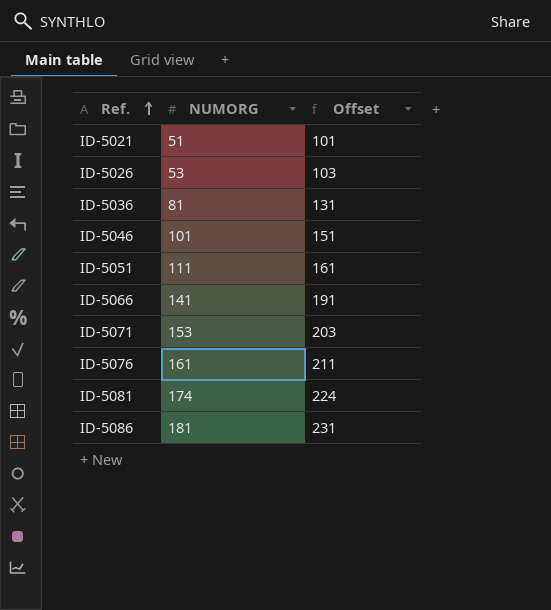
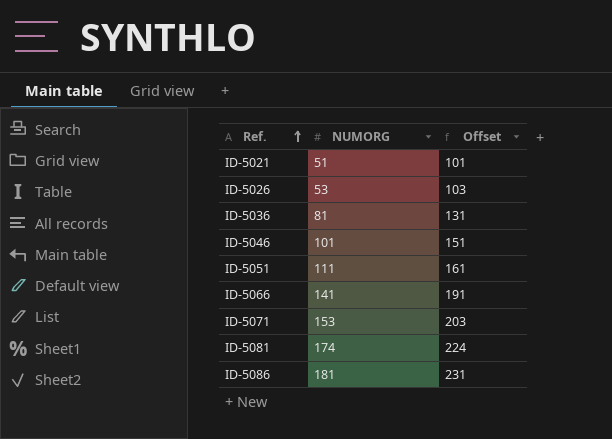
row ID-5076: 161 | 211 -> none

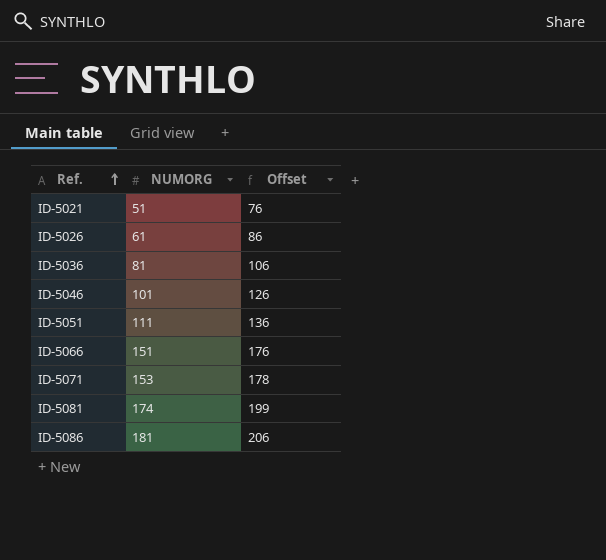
column Offset | formula: [NUMORG] + 50 -> [NUMORG] + 25
ID-5026 | NUMORG: 53 -> 61
ID-5066 | NUMORG: 141 -> 151

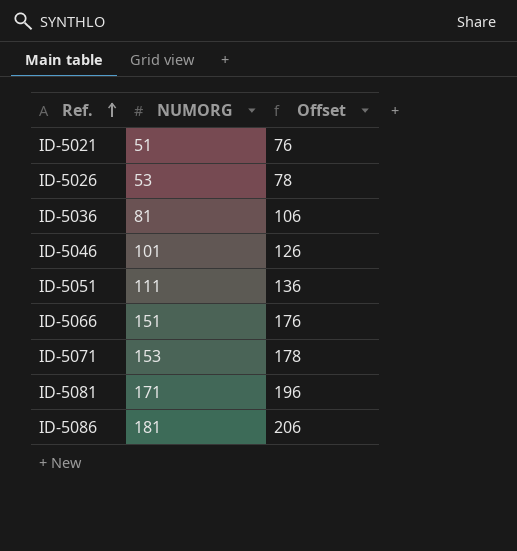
ID-5026 | NUMORG: 61 -> 53
ID-5026 | Offset: 86 -> 78
ID-5081 | NUMORG: 174 -> 171
ID-5081 | Offset: 199 -> 196

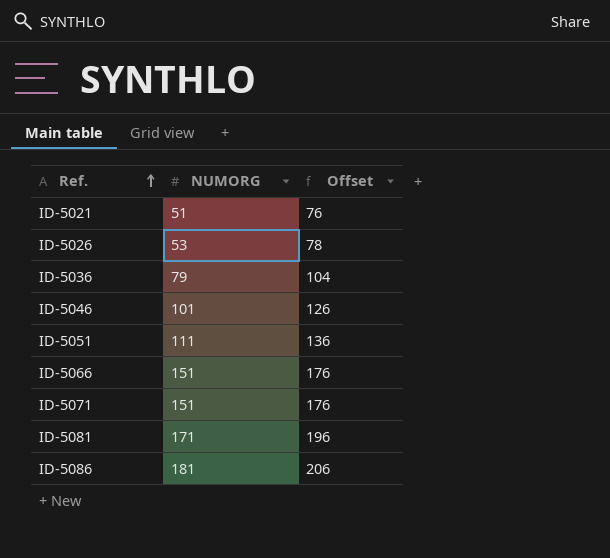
ID-5036 | NUMORG: 81 -> 79
ID-5036 | Offset: 106 -> 104
ID-5071 | NUMORG: 153 -> 151
ID-5071 | Offset: 178 -> 176

